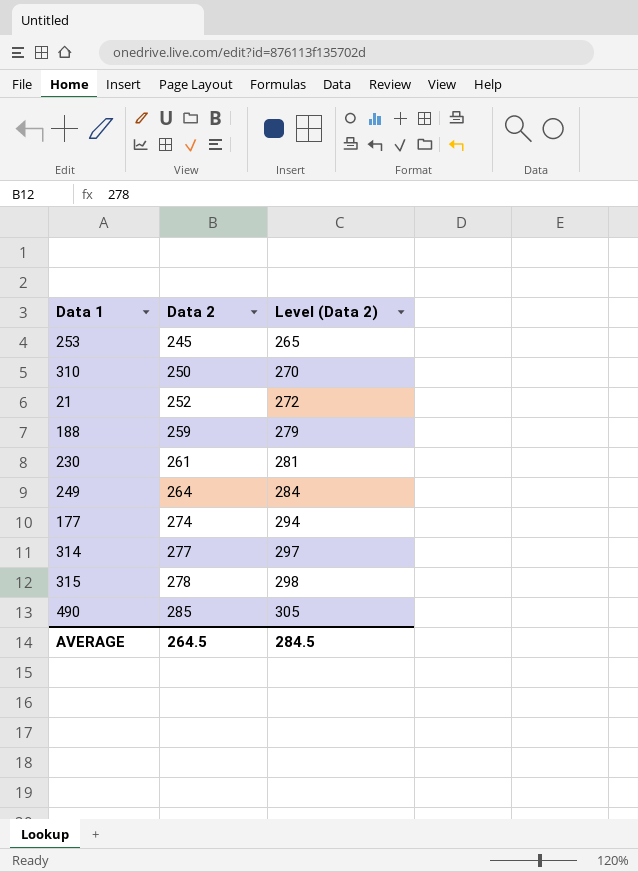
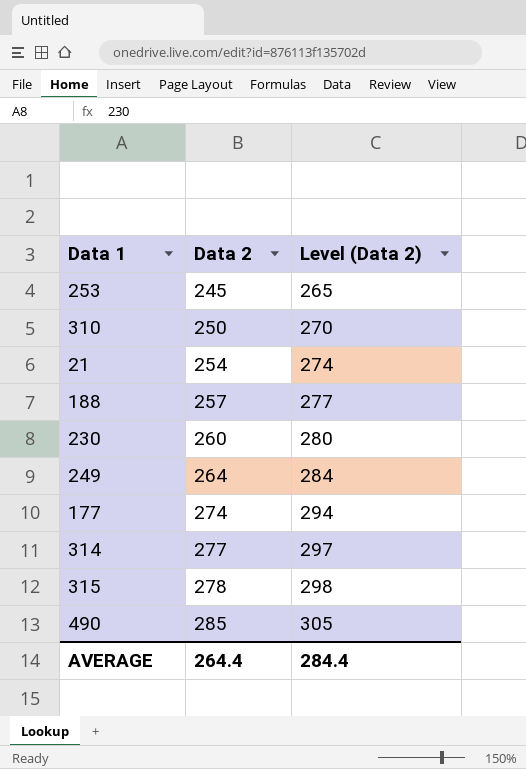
21 | Data 2: 252 -> 254
21 | Level (Data 2): 272 -> 274
188 | Data 2: 259 -> 257
188 | Level (Data 2): 279 -> 277
230 | Data 2: 261 -> 260
230 | Level (Data 2): 281 -> 280
AVERAGE | Data 2: 264.5 -> 264.4
AVERAGE | Level (Data 2): 284.5 -> 284.4

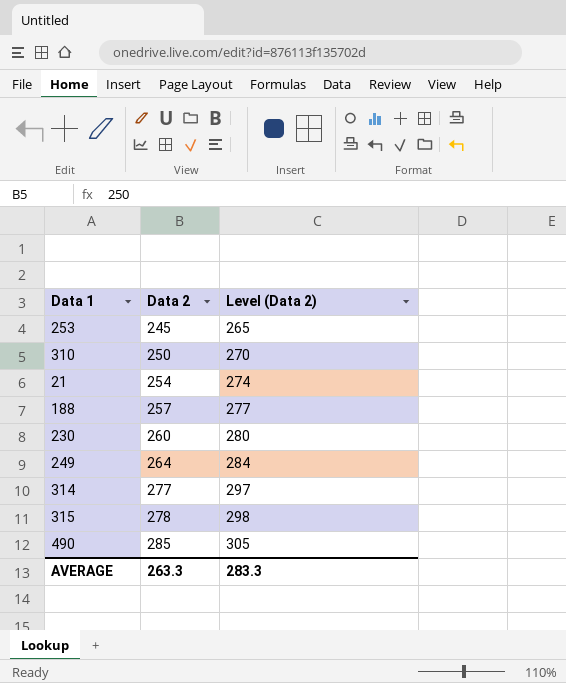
row 177: 274 | 294 -> none
AVERAGE | Data 2: 264.4 -> 263.3
AVERAGE | Level (Data 2): 284.4 -> 283.3

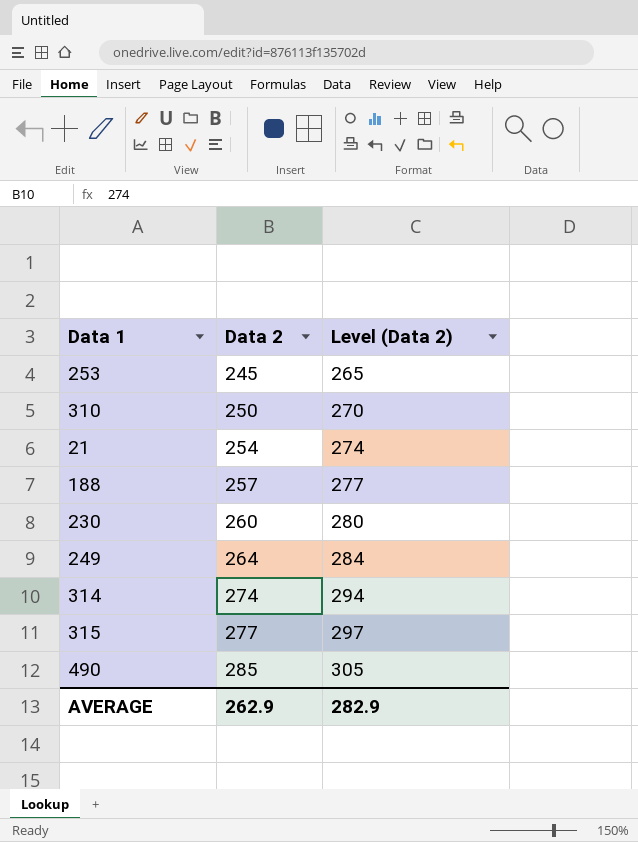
314 | Data 2: 277 -> 274
314 | Level (Data 2): 297 -> 294
315 | Data 2: 278 -> 277
315 | Level (Data 2): 298 -> 297
AVERAGE | Data 2: 263.3 -> 262.9
AVERAGE | Level (Data 2): 283.3 -> 282.9

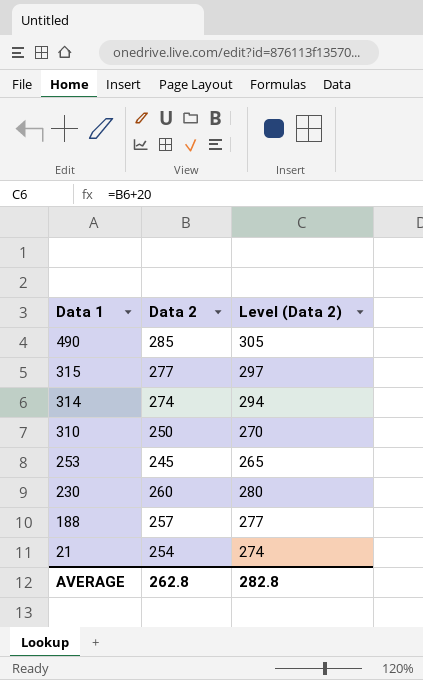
row order: Data 2 ascending -> Data 1 descending
row 249: 264 | 284 -> none
AVERAGE | Data 2: 262.9 -> 262.8
AVERAGE | Level (Data 2): 282.9 -> 282.8

